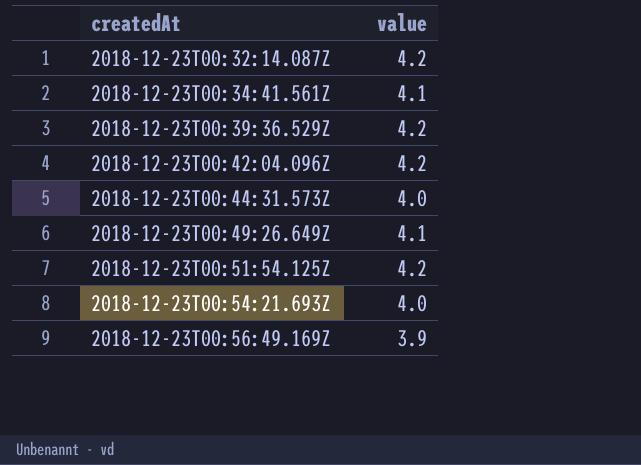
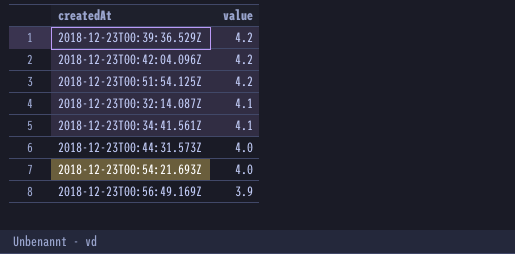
row order: createdAt ascending -> value descending
row 2018-12-23T00:49:26.649Z: 4.1 -> none
2018-12-23T00:32:14.087Z | value: 4.2 -> 4.1

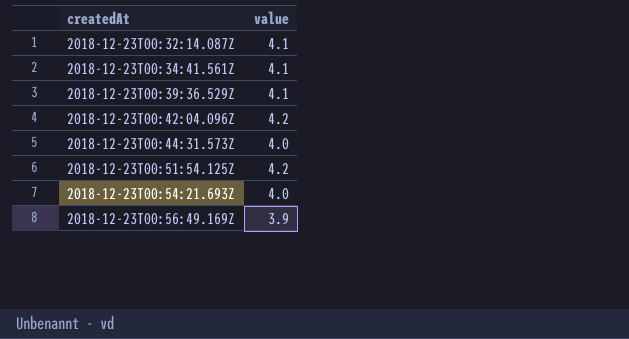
row order: value descending -> createdAt ascending
2018-12-23T00:39:36.529Z | value: 4.2 -> 4.1

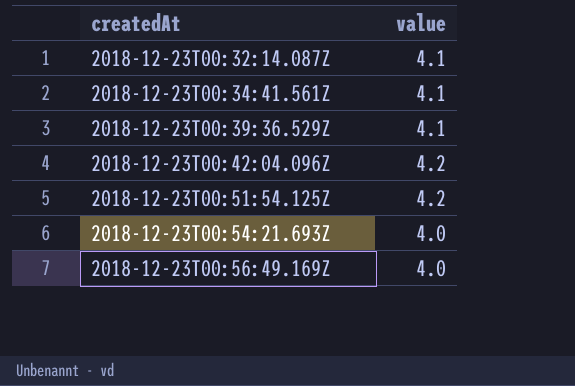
row 2018-12-23T00:44:31.573Z: 4.0 -> none
2018-12-23T00:56:49.169Z | value: 3.9 -> 4.0

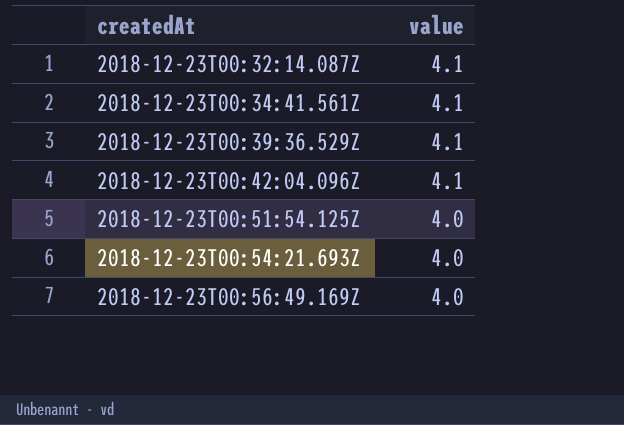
2018-12-23T00:42:04.096Z | value: 4.2 -> 4.1
2018-12-23T00:51:54.125Z | value: 4.2 -> 4.0

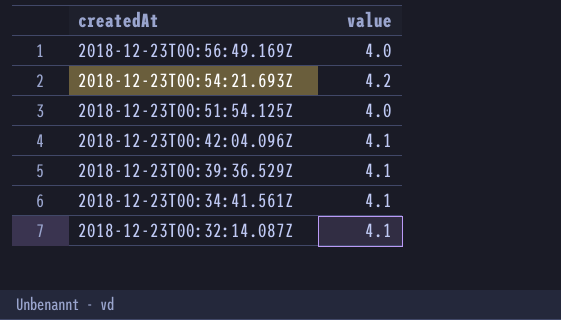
row order: createdAt ascending -> createdAt descending
2018-12-23T00:54:21.693Z | value: 4.0 -> 4.2

